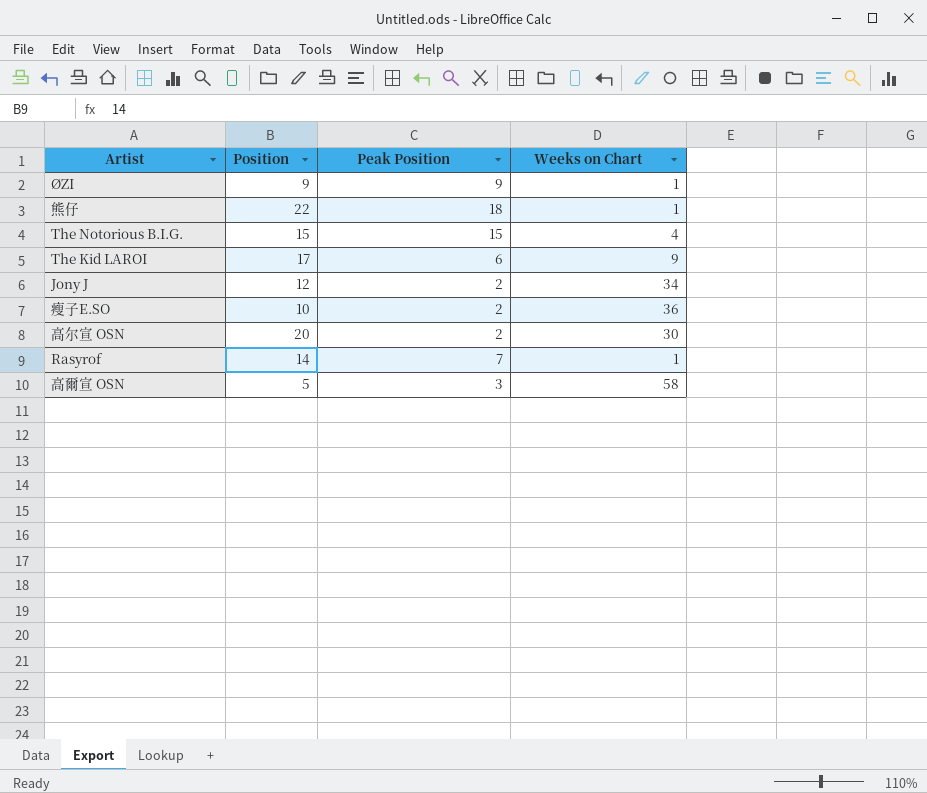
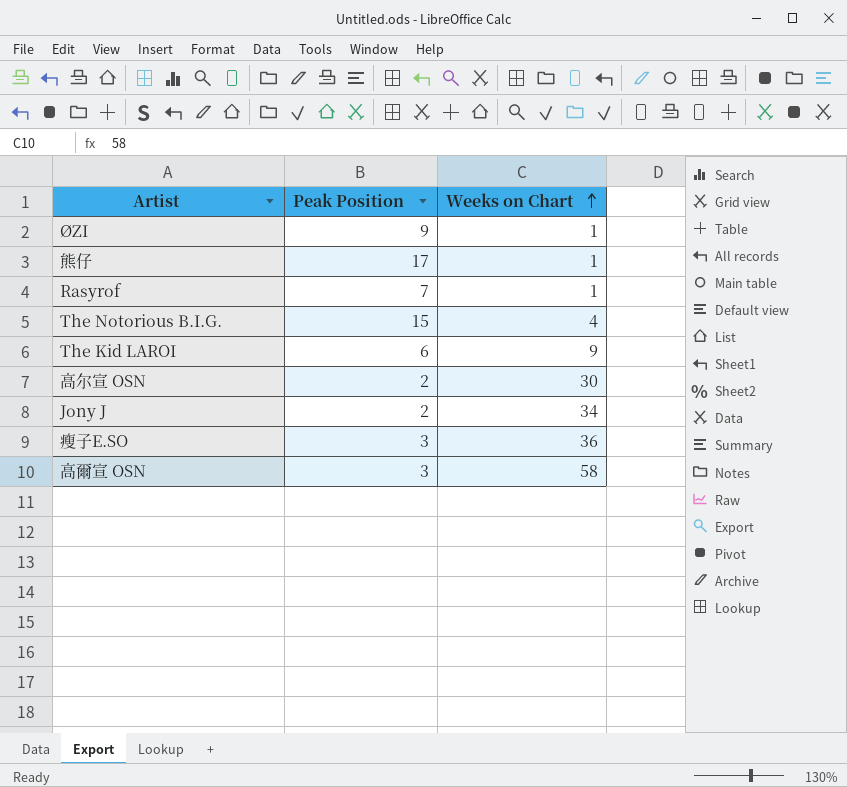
row order: none -> Weeks on Chart ascending
column Position | position: 2 -> none
熊仔 | Peak Position: 18 -> 17
瘦子E.SO | Peak Position: 2 -> 3

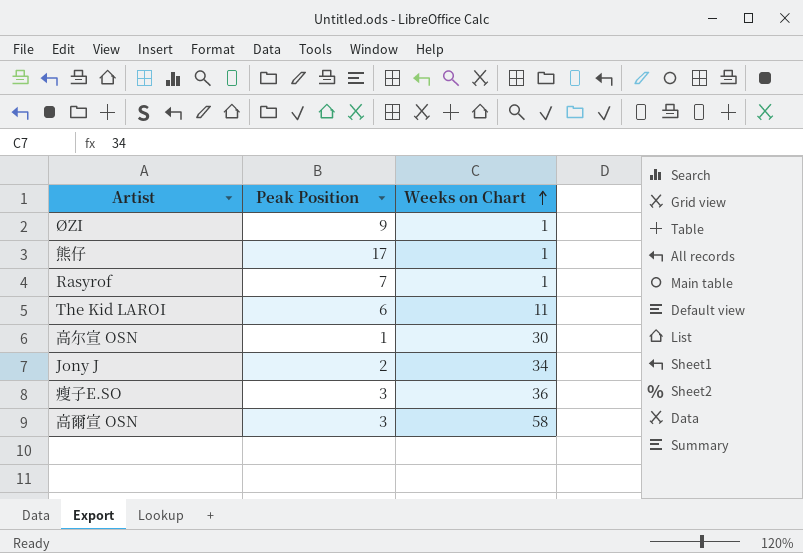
row The Notorious B.I.G.: 15 | 4 -> none
The Kid LAROI | Weeks on Chart: 9 -> 11
高尔宣 OSN | Peak Position: 2 -> 1

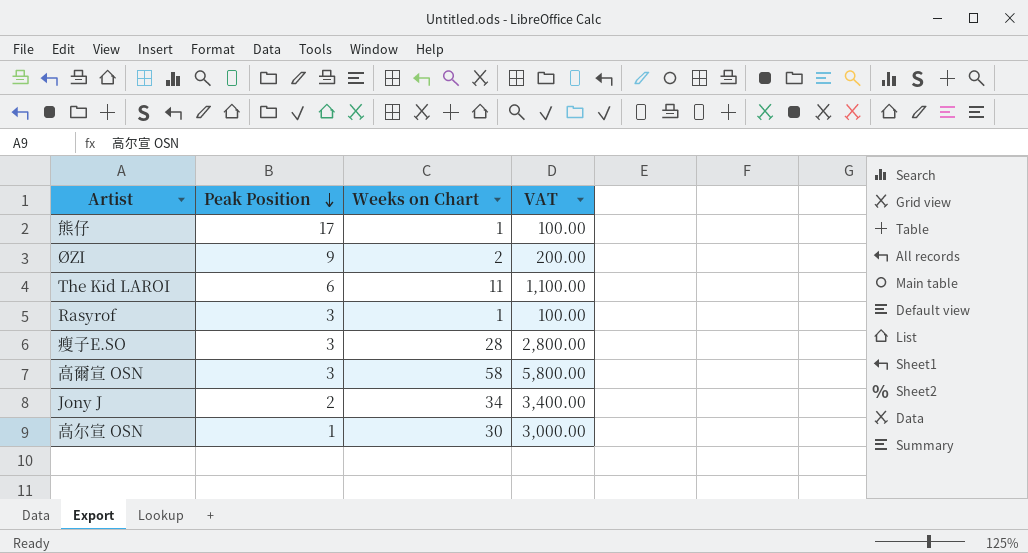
row order: Weeks on Chart ascending -> Peak Position descending
column VAT | formula: none -> [Weeks on Chart] * 100
ØZI | Weeks on Chart: 1 -> 2
Rasyrof | Peak Position: 7 -> 3
瘦子E.SO | Weeks on Chart: 36 -> 28

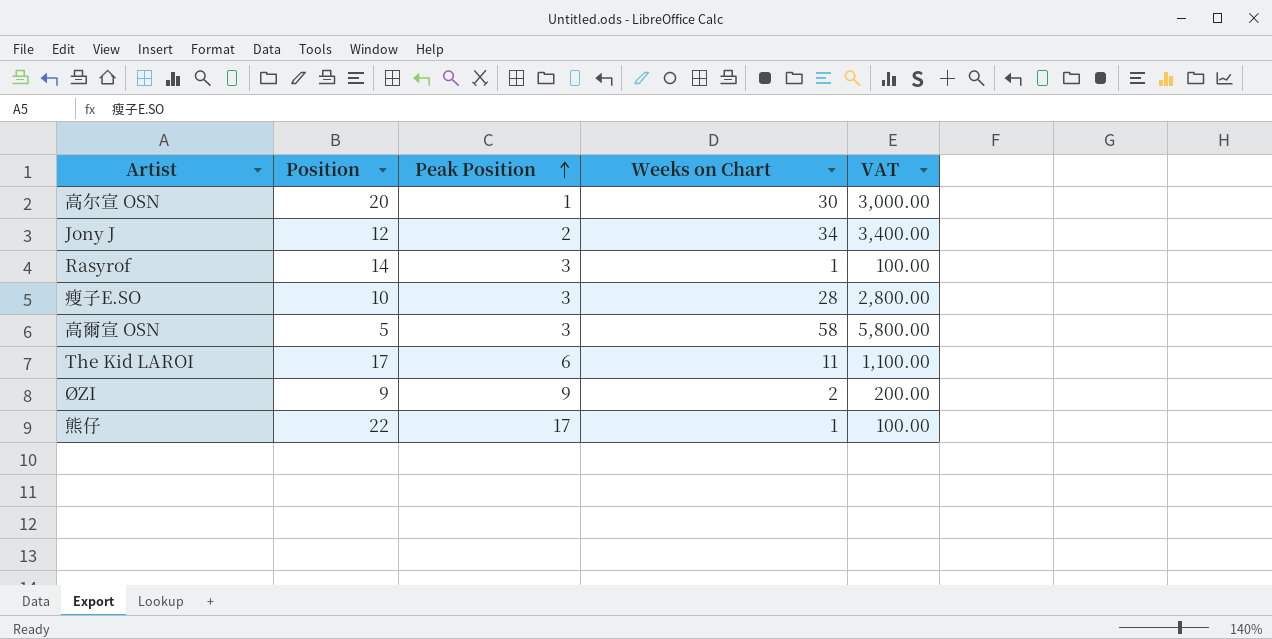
row order: Peak Position descending -> Peak Position ascending
column Position | position: none -> 2

